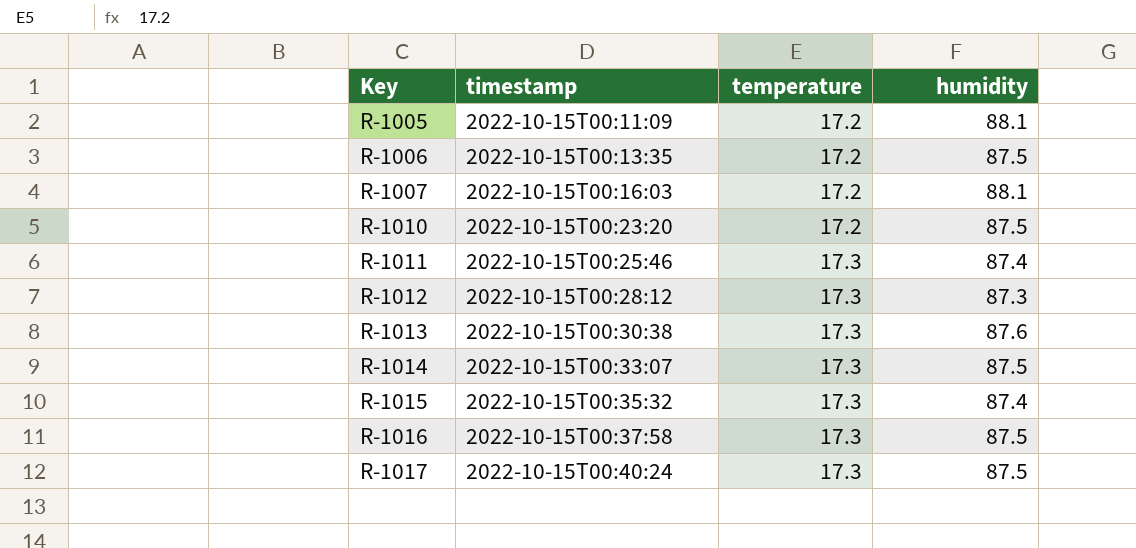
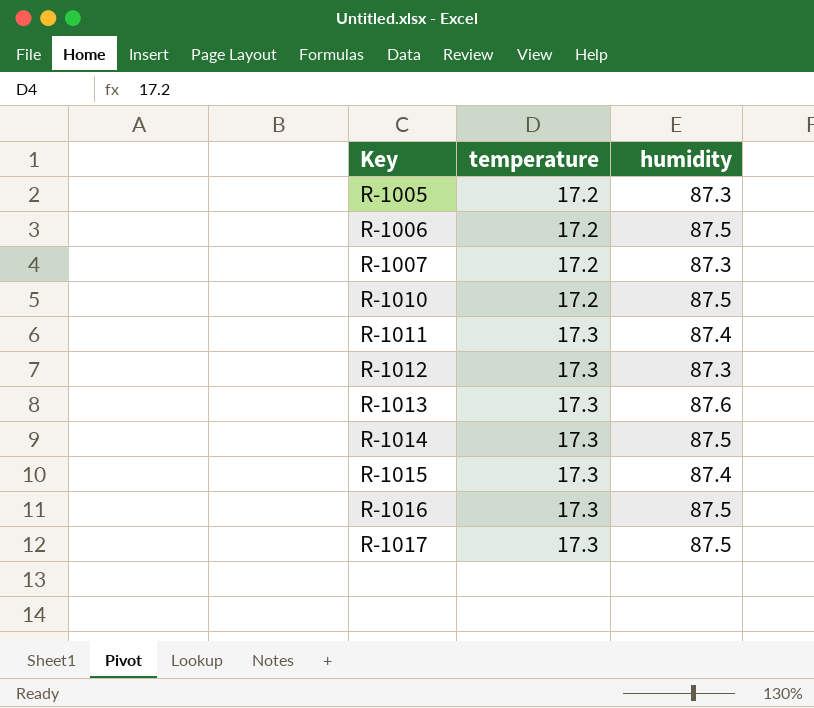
column timestamp | position: 2 -> none
R-1005 | humidity: 88.1 -> 87.3
R-1007 | humidity: 88.1 -> 87.3

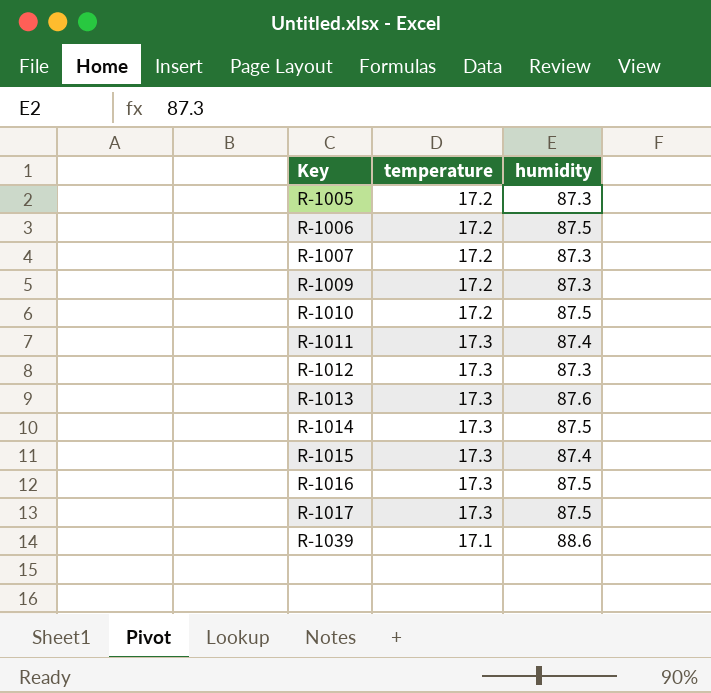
row R-1009: none -> 17.2 | 87.3
row R-1039: none -> 17.1 | 88.6

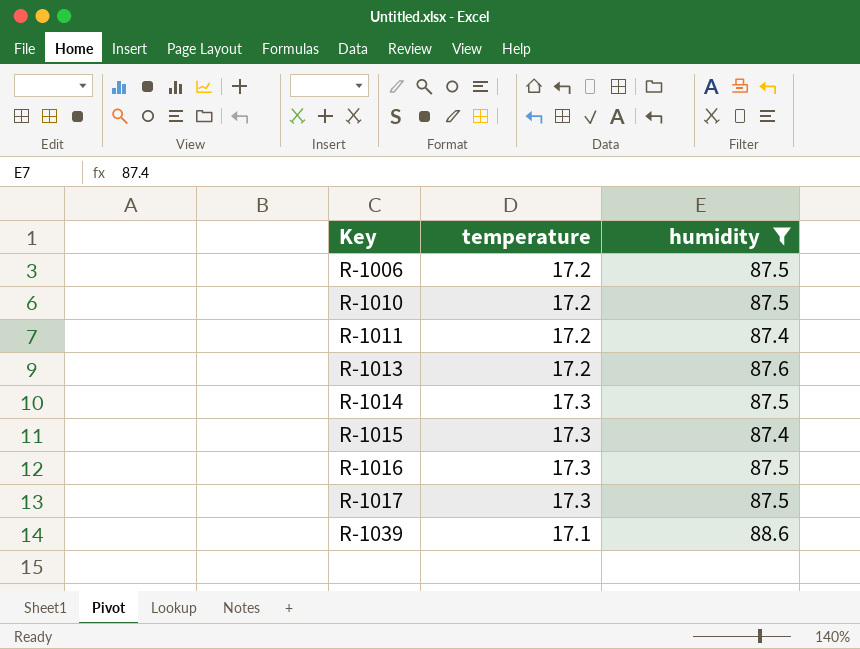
filter: none -> humidity != 87.3
R-1011 | temperature: 17.3 -> 17.2
R-1013 | temperature: 17.3 -> 17.2

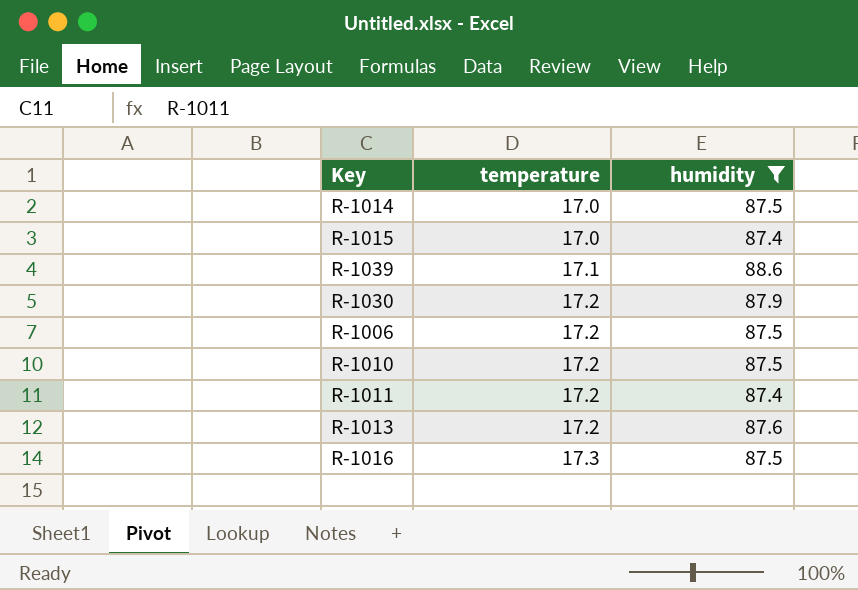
row order: Key ascending -> temperature ascending
row R-1017: 17.3 | 87.5 -> none
R-1014 | temperature: 17.3 -> 17.0
R-1015 | temperature: 17.3 -> 17.0
row R-1030: none -> 17.2 | 87.9

